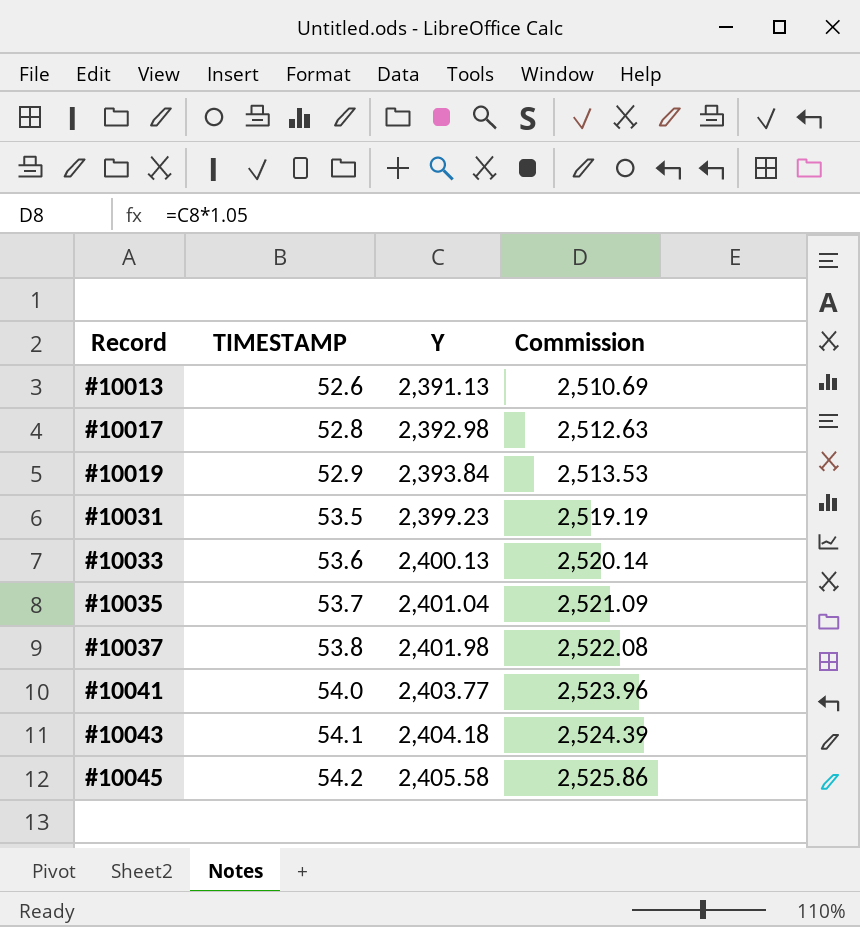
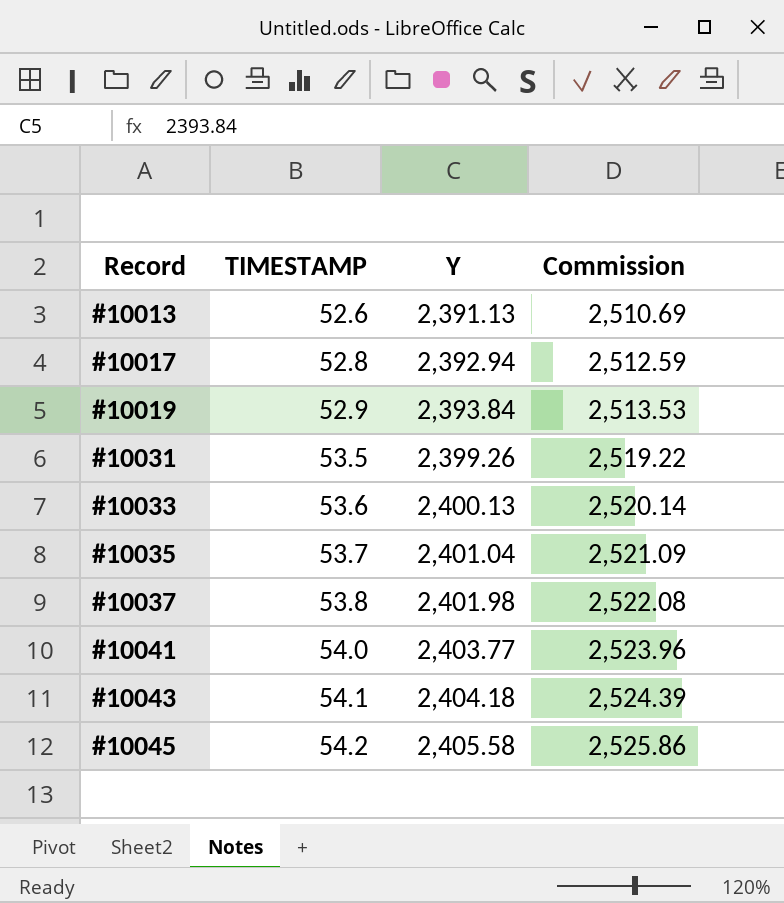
#10017 | Y: 2,392.98 -> 2,392.94
#10017 | Commission: 2,512.63 -> 2,512.59
#10031 | Y: 2,399.23 -> 2,399.26
#10031 | Commission: 2,519.19 -> 2,519.22

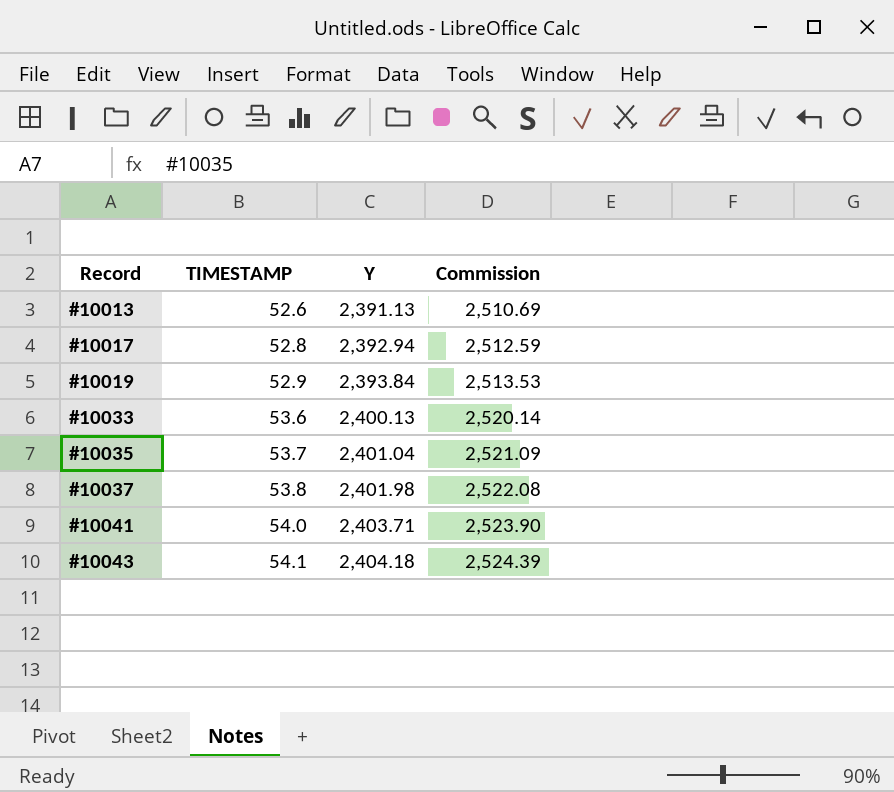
row #10031: 53.5 | 2,399.26 | 2,519.22 -> none
row #10045: 54.2 | 2,405.58 | 2,525.86 -> none
#10041 | Y: 2,403.77 -> 2,403.71
#10041 | Commission: 2,523.96 -> 2,523.90

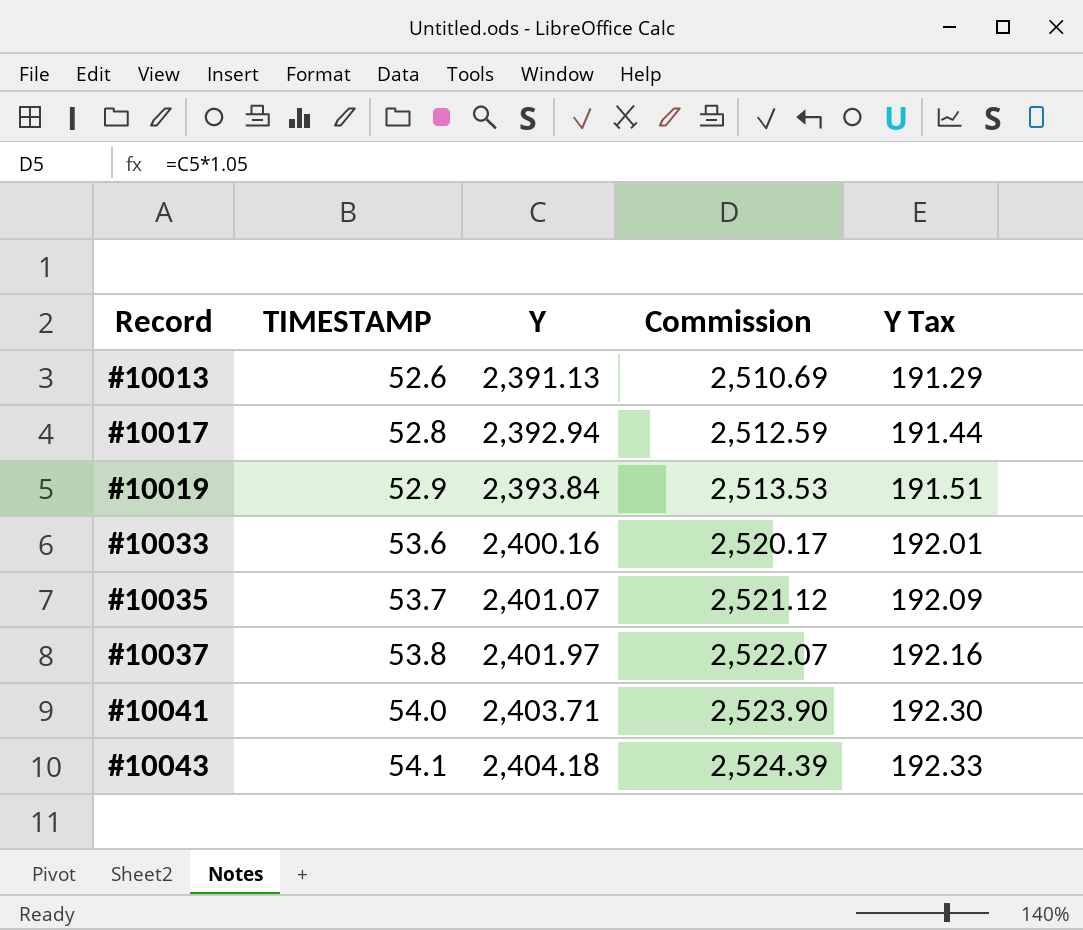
column Y Tax | formula: none -> [Y] * 0.08
#10033 | Y: 2,400.13 -> 2,400.16
#10033 | Commission: 2,520.14 -> 2,520.17
#10035 | Y: 2,401.04 -> 2,401.07
#10035 | Commission: 2,521.09 -> 2,521.12
#10037 | Y: 2,401.98 -> 2,401.97
#10037 | Commission: 2,522.08 -> 2,522.07

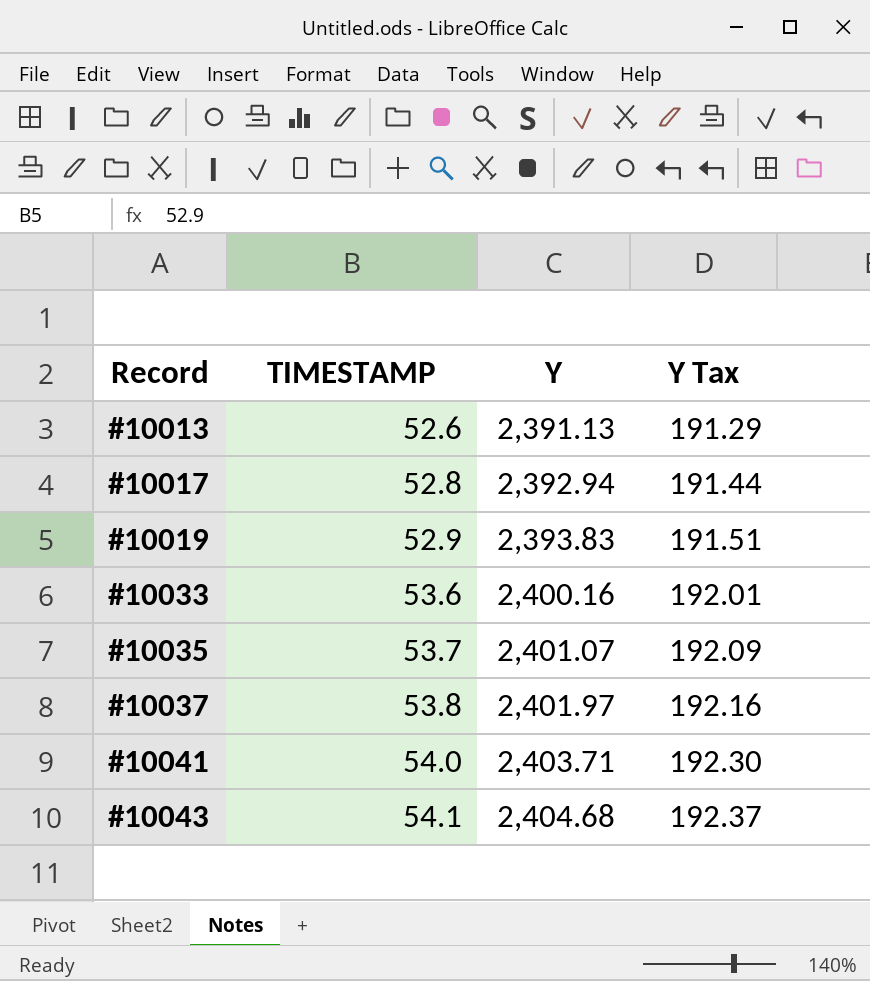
column Commission | formula: [Y] * 1.05 -> none
#10019 | Y: 2,393.84 -> 2,393.83
#10043 | Y: 2,404.18 -> 2,404.68
#10043 | Y Tax: 192.33 -> 192.37

